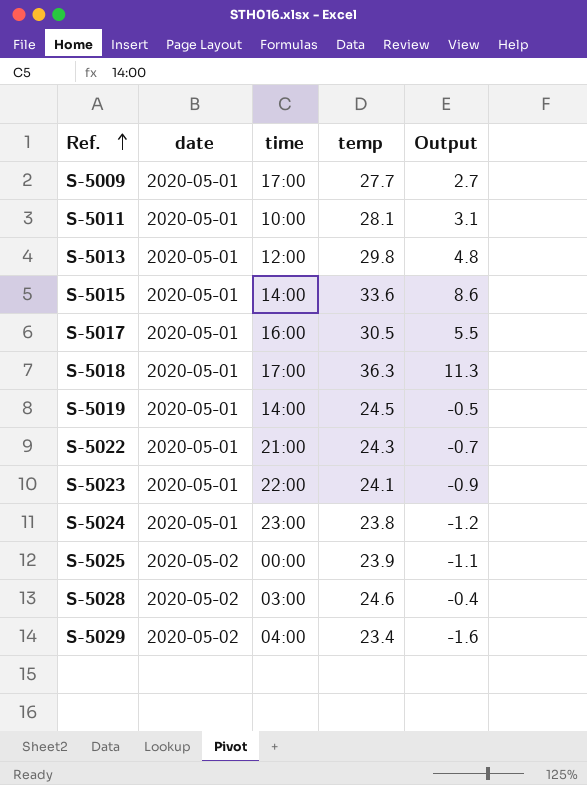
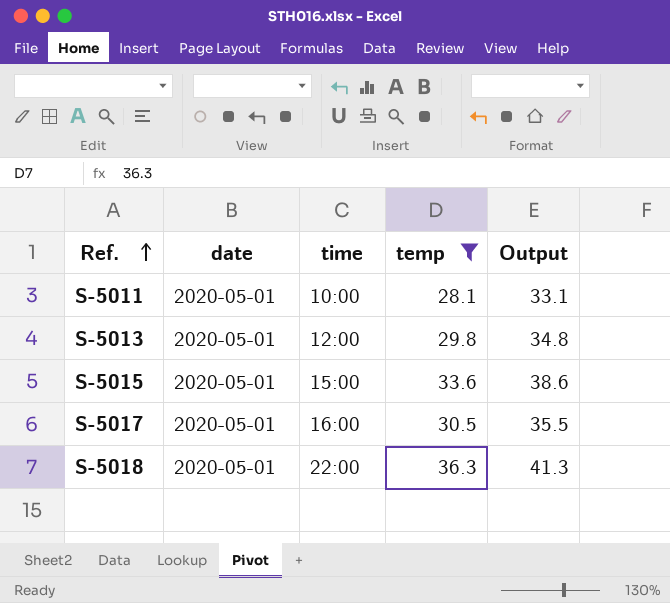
filter: none -> temp >= 28.1
column Output | formula: [temp] - 25 -> [temp] + 5
S-5015 | time: 14:00 -> 15:00
S-5018 | time: 17:00 -> 22:00

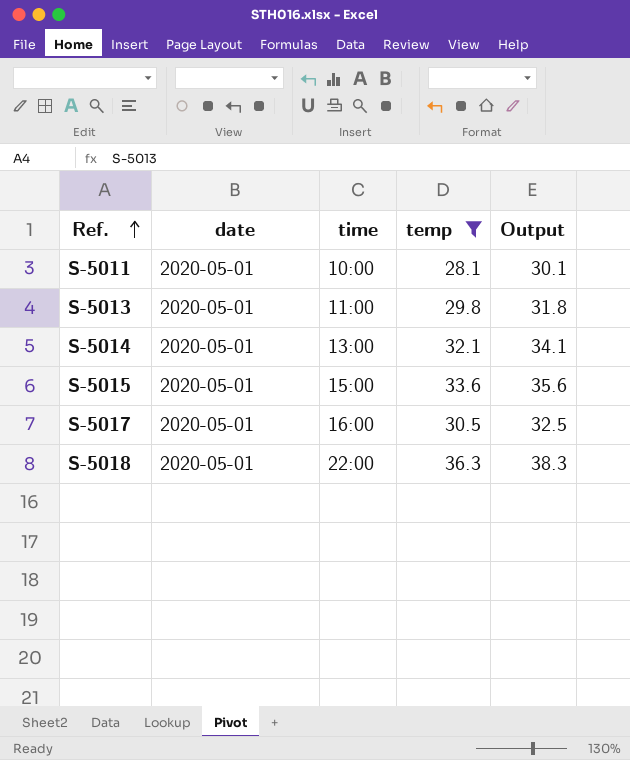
column Output | formula: [temp] + 5 -> [temp] + 2
S-5013 | time: 12:00 -> 11:00
row S-5014: none -> 2020-05-01 | 13:00 | 32.1 | 34.1

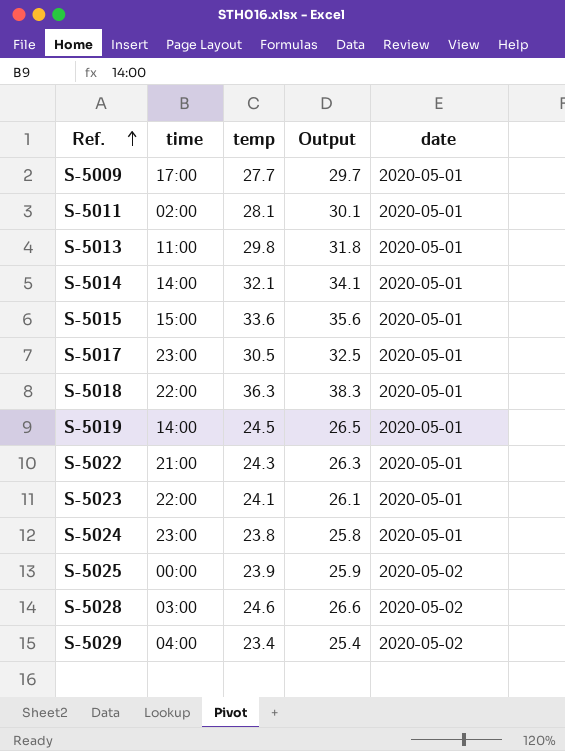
filter: temp >= 28.1 -> none
column date | position: 2 -> 5
S-5011 | time: 10:00 -> 02:00
S-5014 | time: 13:00 -> 14:00
S-5017 | time: 16:00 -> 23:00

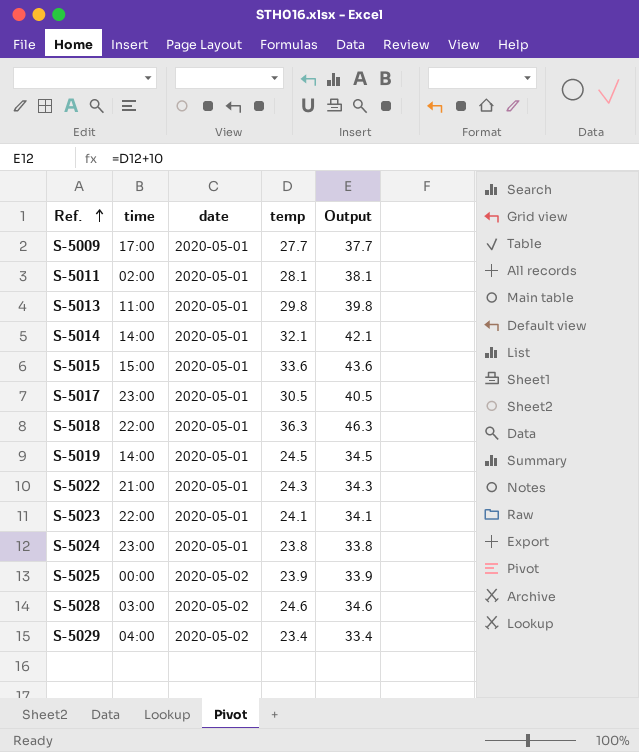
column date | position: 5 -> 3
column Output | formula: [temp] + 2 -> [temp] + 10

